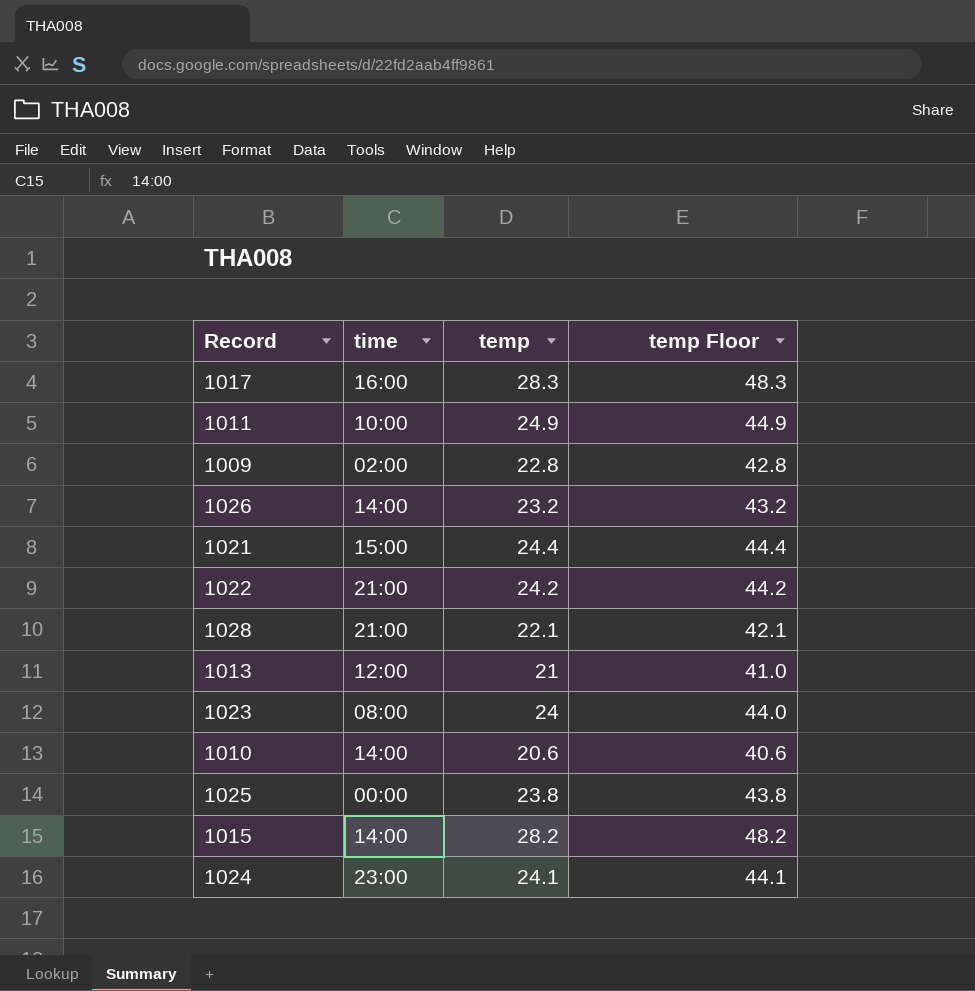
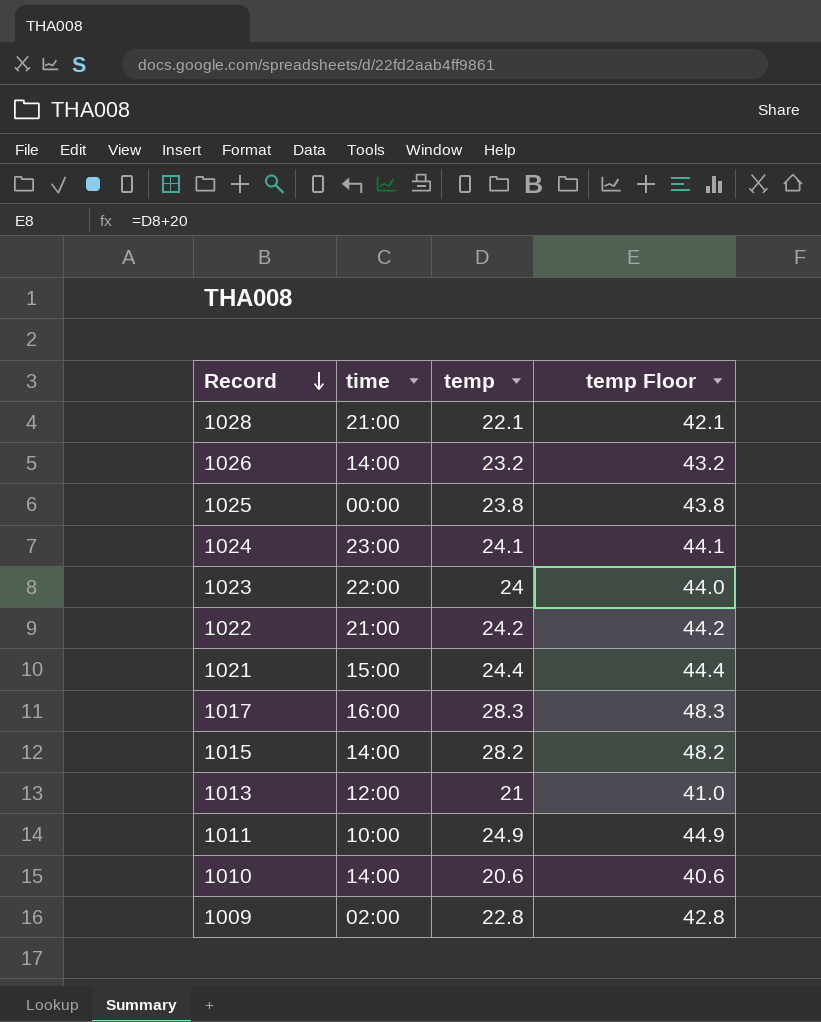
row order: none -> Record descending
1023 | time: 08:00 -> 22:00

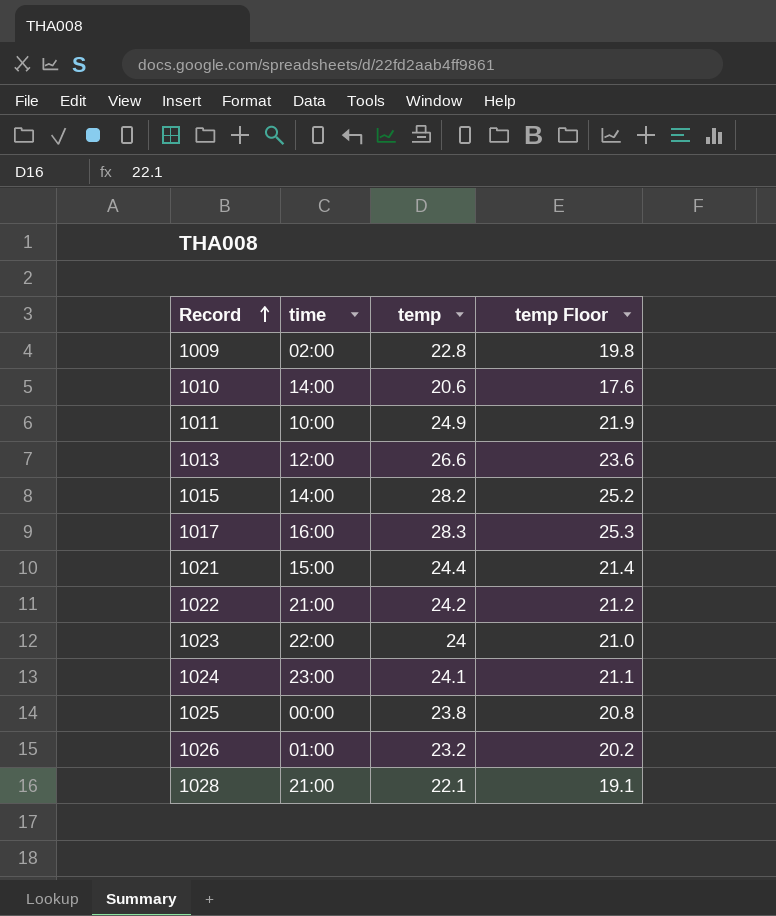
row order: Record descending -> Record ascending
column temp Floor | formula: [temp] + 20 -> [temp] - 3
1013 | temp: 21 -> 26.6
1026 | time: 14:00 -> 01:00

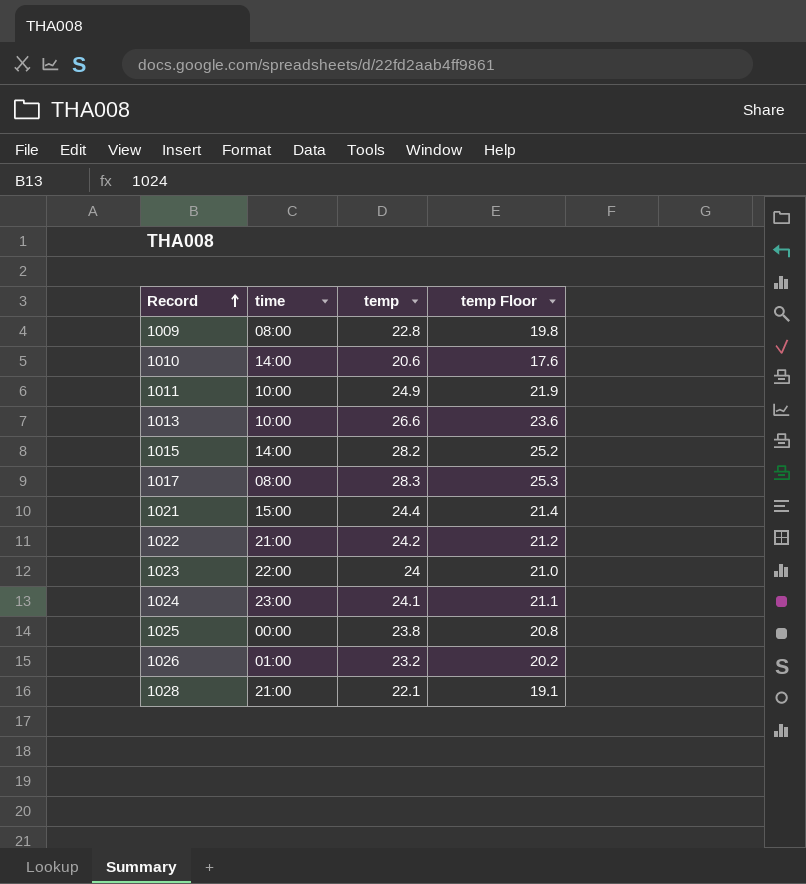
1009 | time: 02:00 -> 08:00
1013 | time: 12:00 -> 10:00
1017 | time: 16:00 -> 08:00

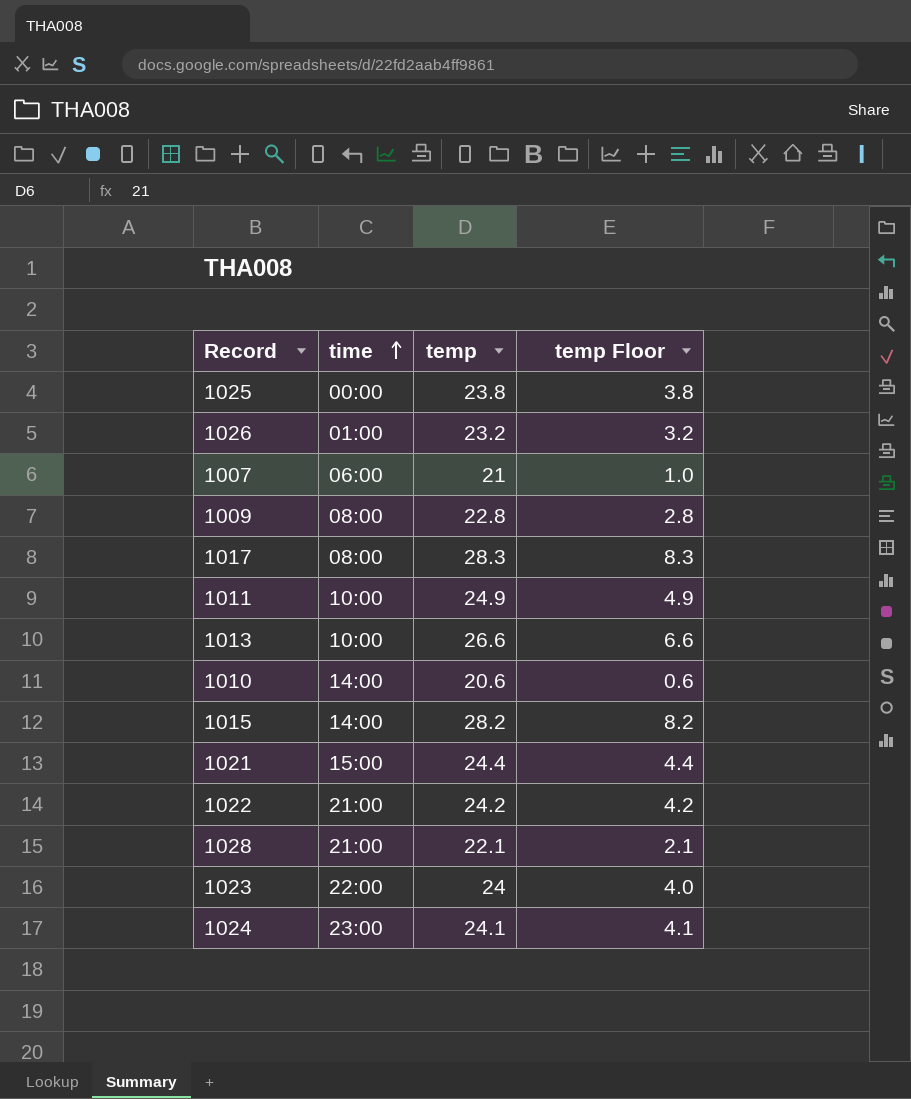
row order: Record ascending -> time ascending
column temp Floor | formula: [temp] - 3 -> [temp] - 20
row 1007: none -> 06:00 | 21 | 1.0

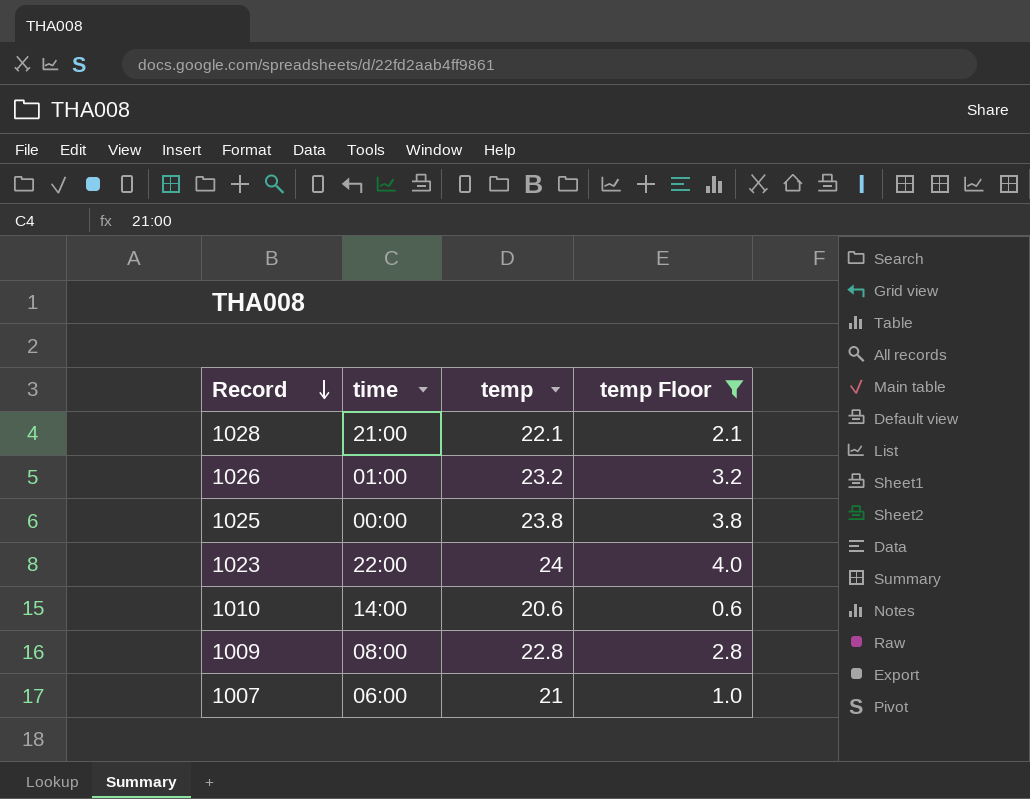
filter: none -> temp Floor <= 4.0
row order: time ascending -> Record descending

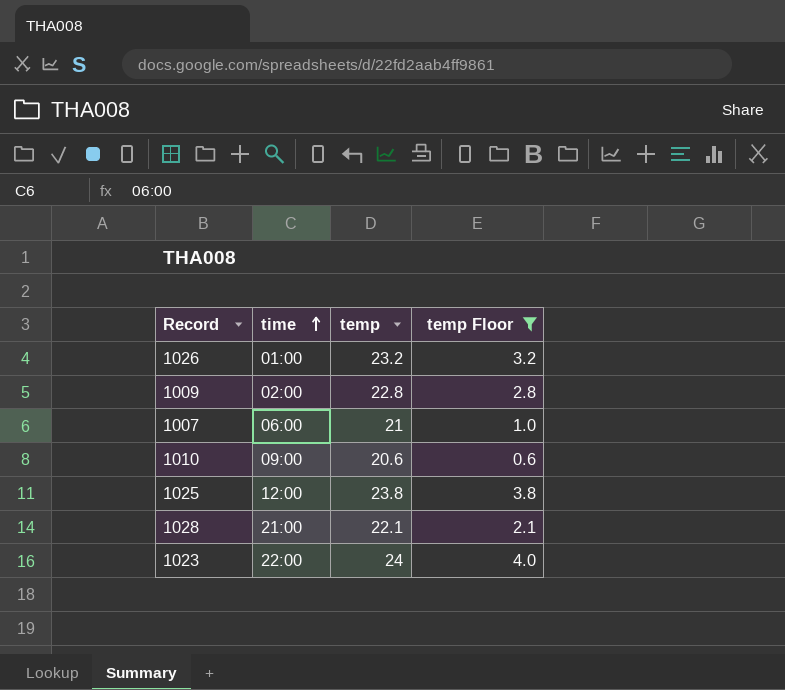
row order: Record descending -> time ascending
1009 | time: 08:00 -> 02:00
1010 | time: 14:00 -> 09:00
1025 | time: 00:00 -> 12:00

